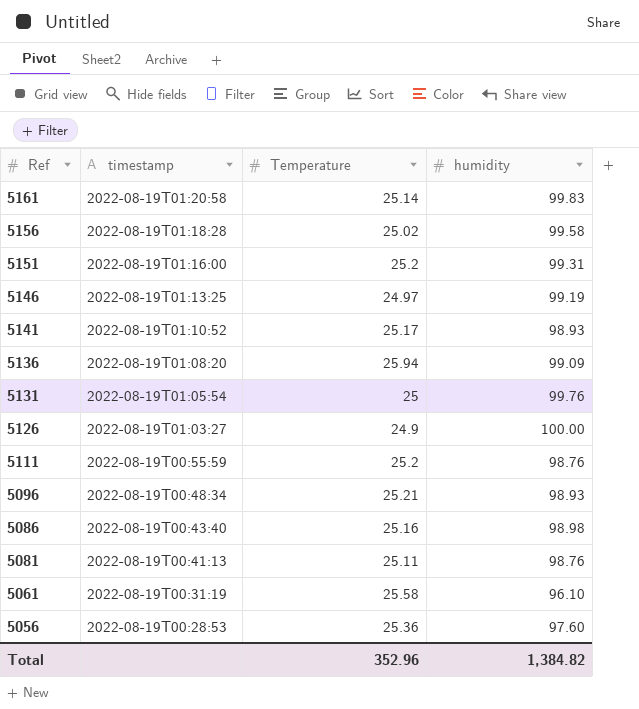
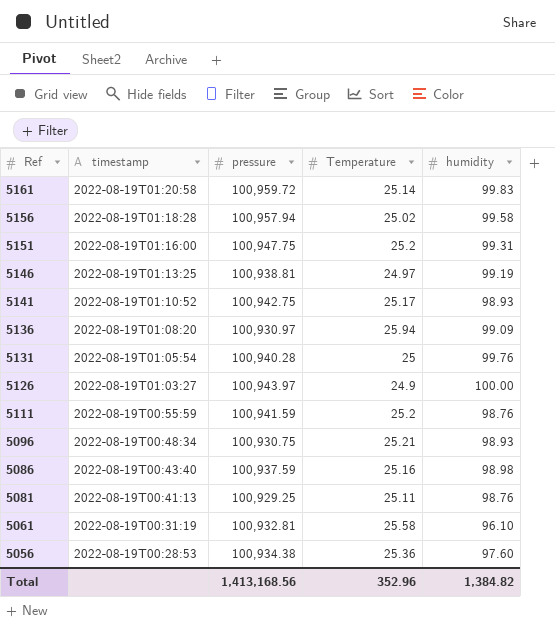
column pressure | position: none -> 3

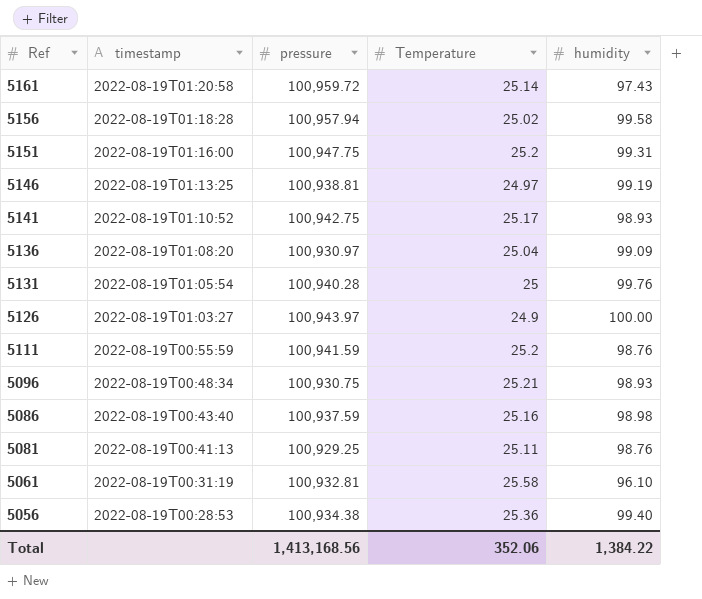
5161 | humidity: 99.83 -> 97.43
5136 | Temperature: 25.94 -> 25.04
5056 | humidity: 97.60 -> 99.40
Total | Temperature: 352.96 -> 352.06
Total | humidity: 1,384.82 -> 1,384.22

